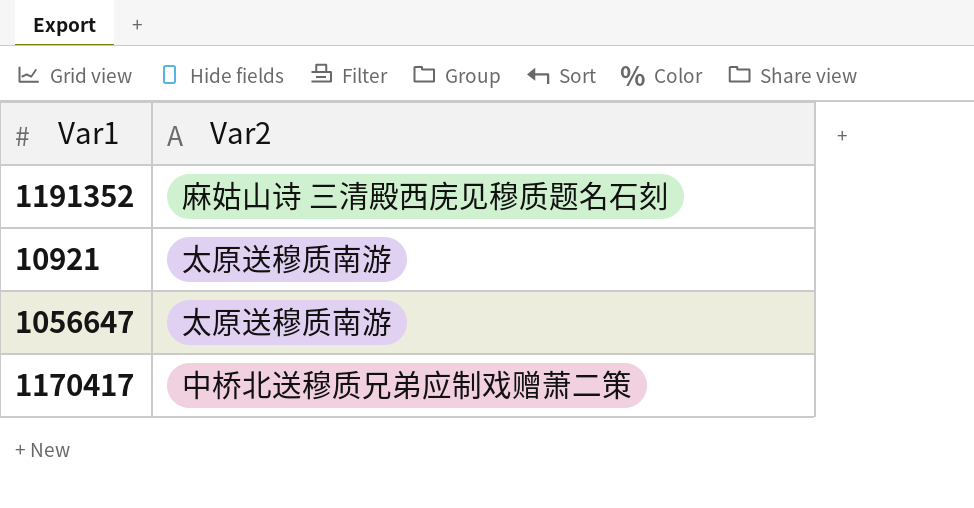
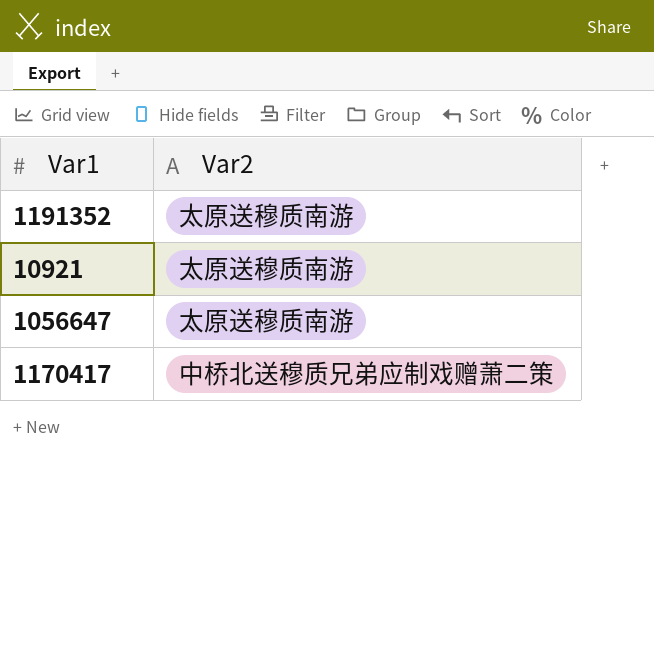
1191352 | Var2: 麻姑山诗 三清殿西庑见穆质题名石刻 -> 太原送穆质南游

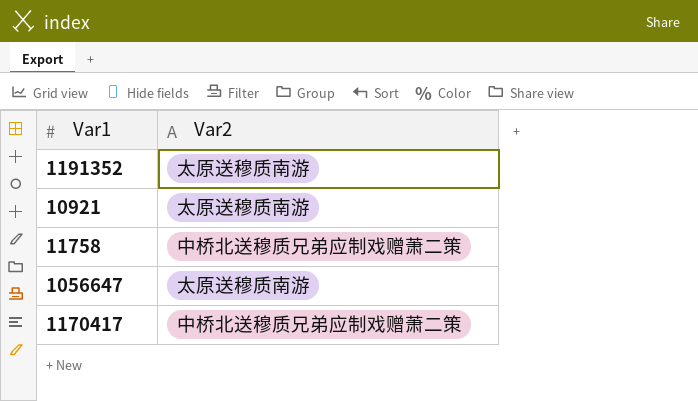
row 11758: none -> 中桥北送穆质兄弟应制戏赠萧二策

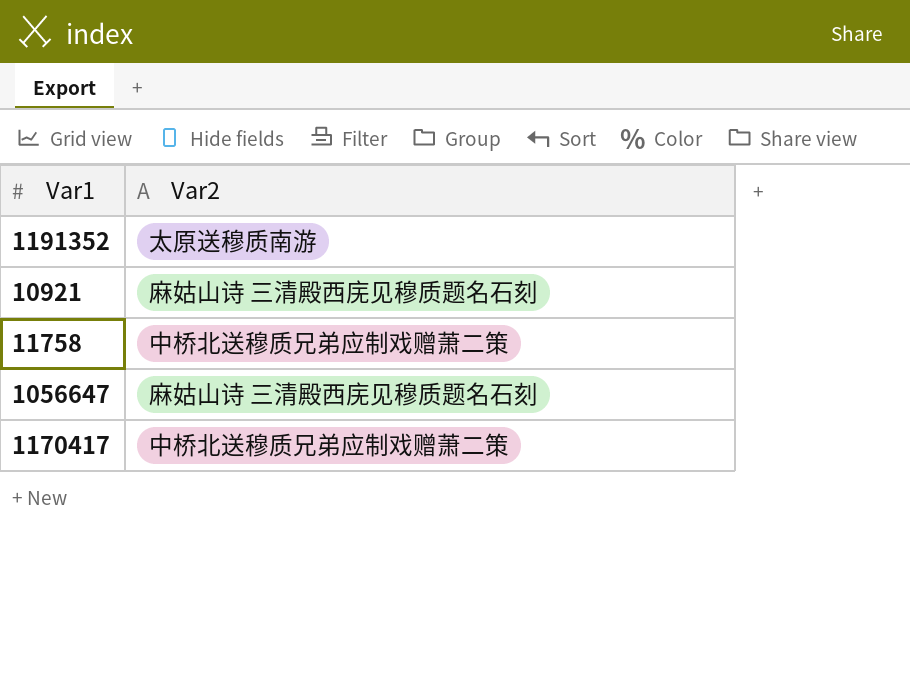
10921 | Var2: 太原送穆质南游 -> 麻姑山诗 三清殿西庑见穆质题名石刻
1056647 | Var2: 太原送穆质南游 -> 麻姑山诗 三清殿西庑见穆质题名石刻

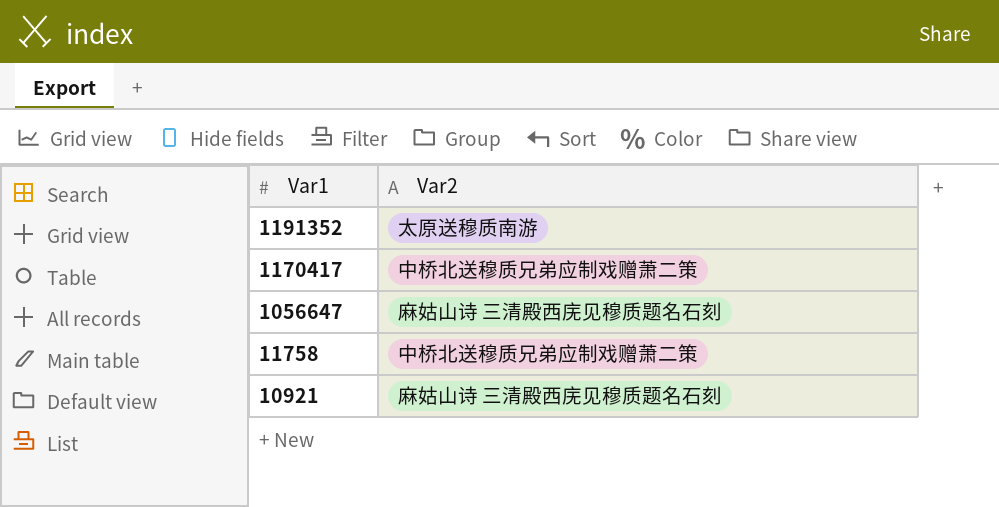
row order: none -> Var1 descending

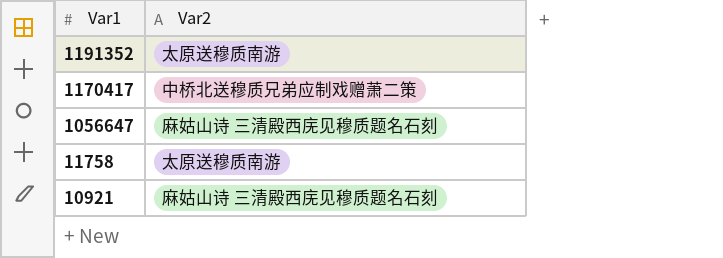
11758 | Var2: 中桥北送穆质兄弟应制戏赠萧二策 -> 太原送穆质南游

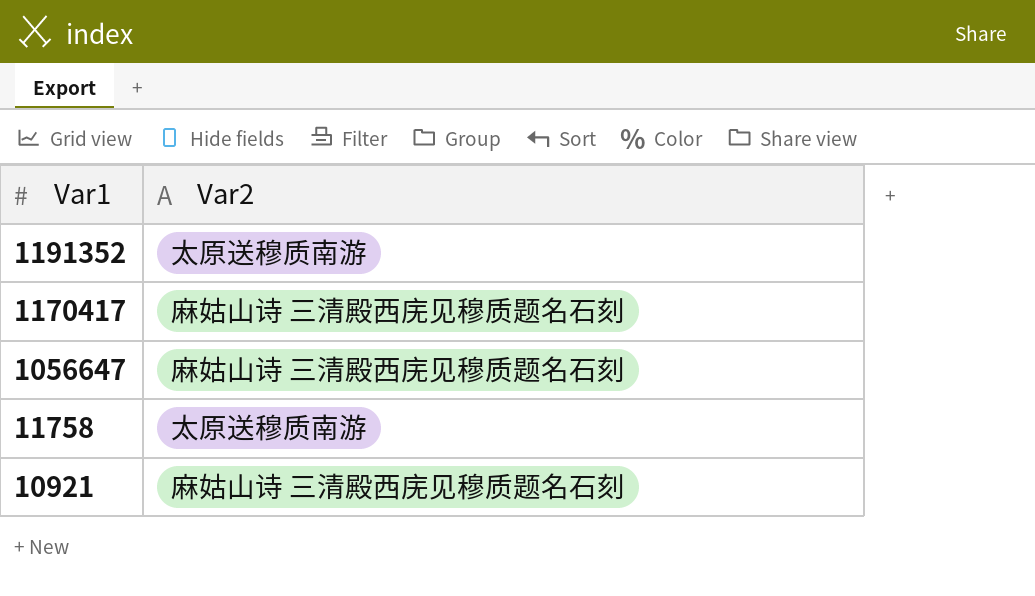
1170417 | Var2: 中桥北送穆质兄弟应制戏赠萧二策 -> 麻姑山诗 三清殿西庑见穆质题名石刻

